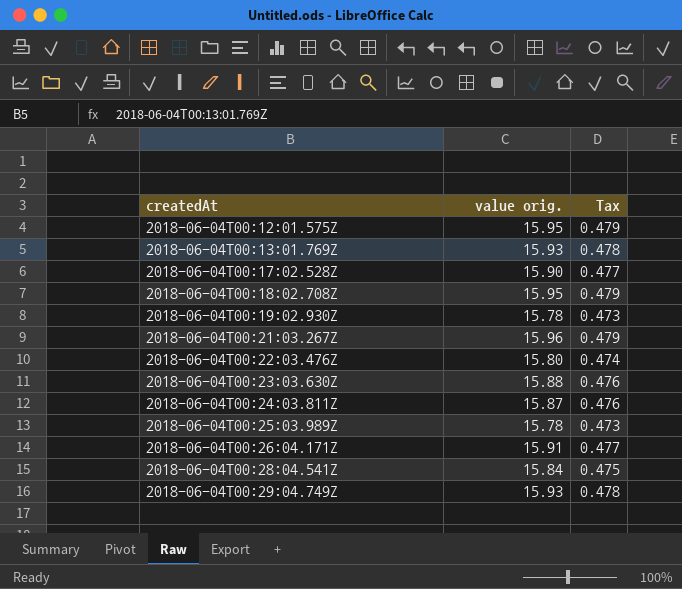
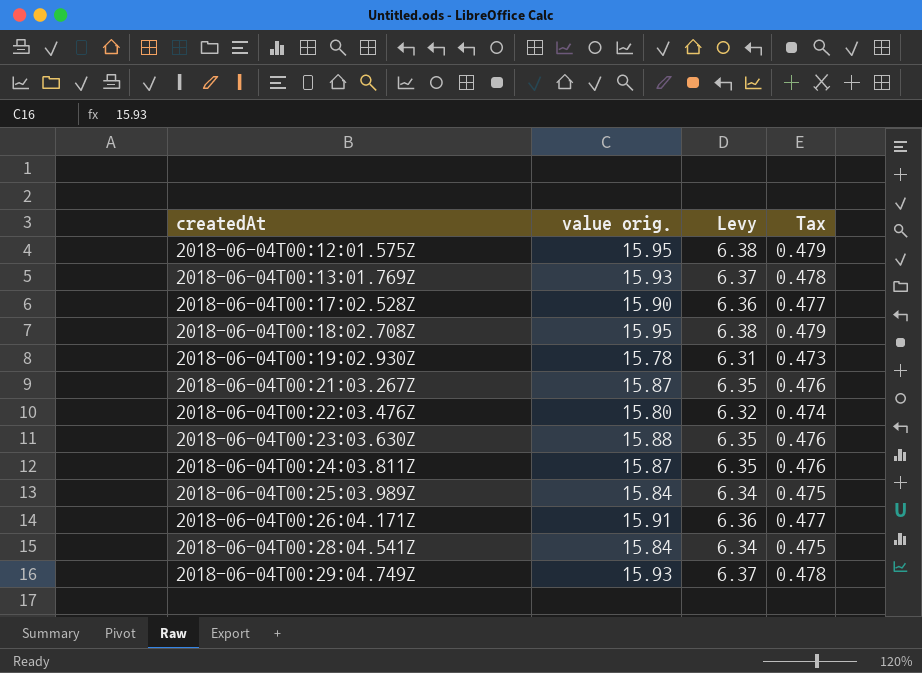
column Levy | formula: none -> [value orig.] * 0.4
2018-06-04T00:21:03.267Z | value orig.: 15.96 -> 15.87
2018-06-04T00:21:03.267Z | Tax: 0.479 -> 0.476
2018-06-04T00:25:03.989Z | value orig.: 15.78 -> 15.84
2018-06-04T00:25:03.989Z | Tax: 0.473 -> 0.475

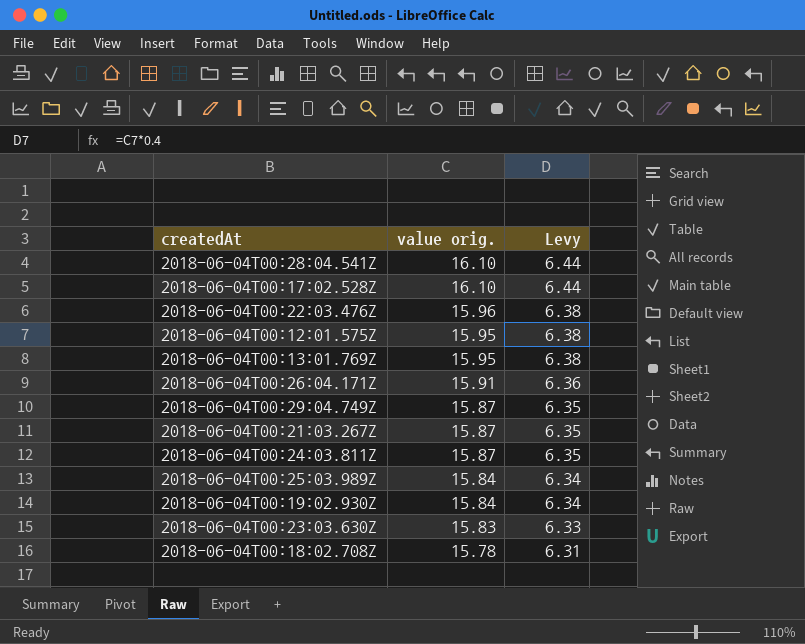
row order: createdAt ascending -> value orig. descending
column Tax | formula: [value orig.] * 0.03 -> none
2018-06-04T00:28:04.541Z | value orig.: 15.84 -> 16.10
2018-06-04T00:28:04.541Z | Levy: 6.34 -> 6.44
2018-06-04T00:17:02.528Z | value orig.: 15.90 -> 16.10
2018-06-04T00:17:02.528Z | Levy: 6.36 -> 6.44
2018-06-04T00:22:03.476Z | value orig.: 15.80 -> 15.96
2018-06-04T00:22:03.476Z | Levy: 6.32 -> 6.38
2018-06-04T00:13:01.769Z | value orig.: 15.93 -> 15.95
2018-06-04T00:13:01.769Z | Levy: 6.37 -> 6.38
2018-06-04T00:29:04.749Z | value orig.: 15.93 -> 15.87
2018-06-04T00:29:04.749Z | Levy: 6.37 -> 6.35
2018-06-04T00:19:02.930Z | value orig.: 15.78 -> 15.84
2018-06-04T00:19:02.930Z | Levy: 6.31 -> 6.34
2018-06-04T00:23:03.630Z | value orig.: 15.88 -> 15.83
2018-06-04T00:23:03.630Z | Levy: 6.35 -> 6.33
2018-06-04T00:18:02.708Z | value orig.: 15.95 -> 15.78
2018-06-04T00:18:02.708Z | Levy: 6.38 -> 6.31

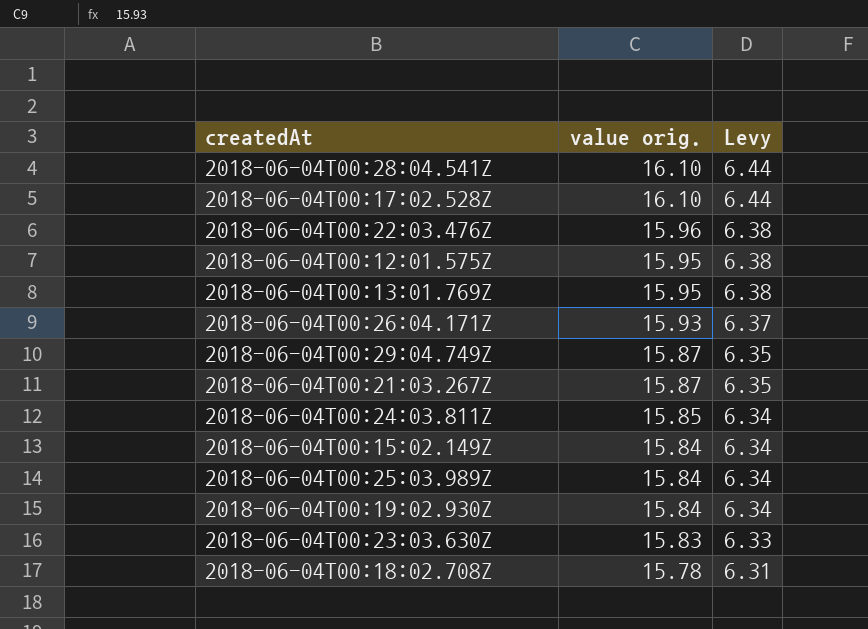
2018-06-04T00:26:04.171Z | value orig.: 15.91 -> 15.93
2018-06-04T00:26:04.171Z | Levy: 6.36 -> 6.37
2018-06-04T00:24:03.811Z | value orig.: 15.87 -> 15.85
2018-06-04T00:24:03.811Z | Levy: 6.35 -> 6.34
row 2018-06-04T00:15:02.149Z: none -> 15.84 | 6.34

